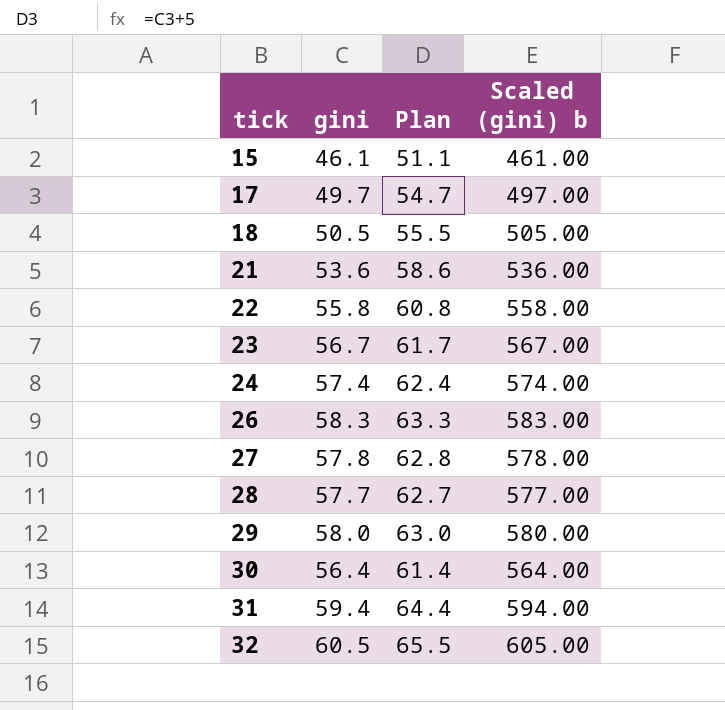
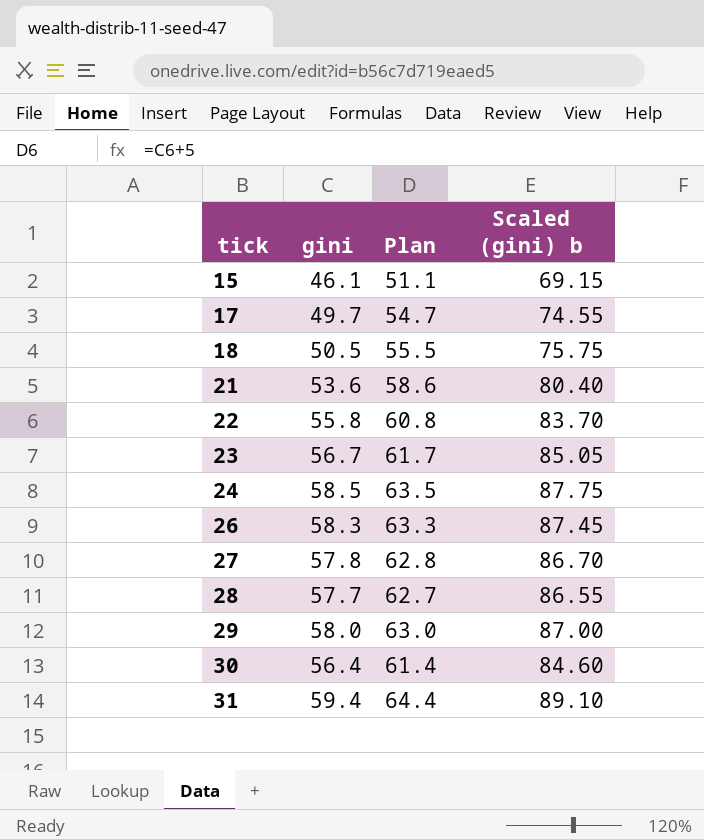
column Scaled (gini) b | formula: [gini] * 10 -> [gini] * 1.5
row 32: 60.5 | 65.5 | 605.00 -> none
24 | gini: 57.4 -> 58.5
24 | Plan: 62.4 -> 63.5

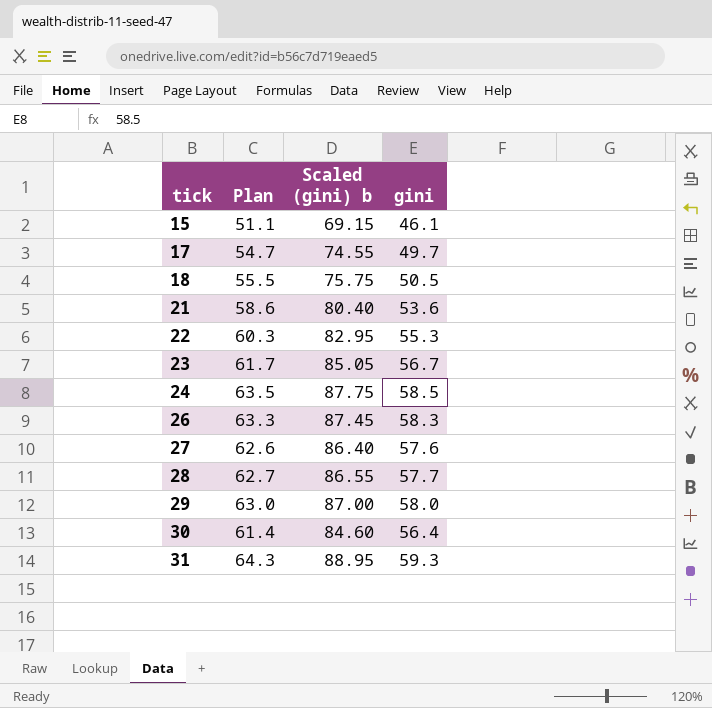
column gini | position: 2 -> 4
22 | Plan: 60.8 -> 60.3
22 | Scaled (gini) b: 83.70 -> 82.95
22 | gini: 55.8 -> 55.3
27 | Plan: 62.8 -> 62.6
27 | Scaled (gini) b: 86.70 -> 86.40
27 | gini: 57.8 -> 57.6
31 | Plan: 64.4 -> 64.3
31 | Scaled (gini) b: 89.10 -> 88.95
31 | gini: 59.4 -> 59.3

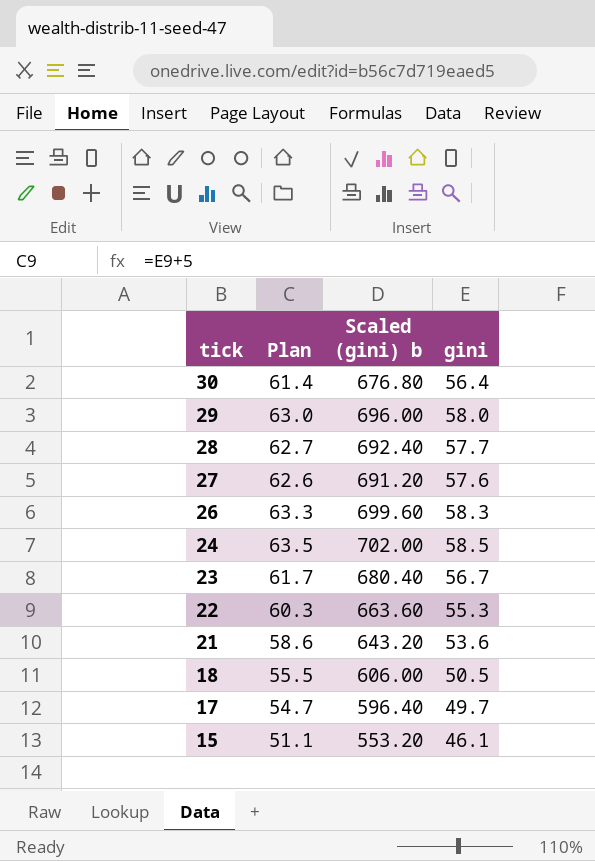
row order: tick ascending -> tick descending
column Scaled (gini) b | formula: [gini] * 1.5 -> [gini] * 12
row 31: 64.3 | 88.95 | 59.3 -> none

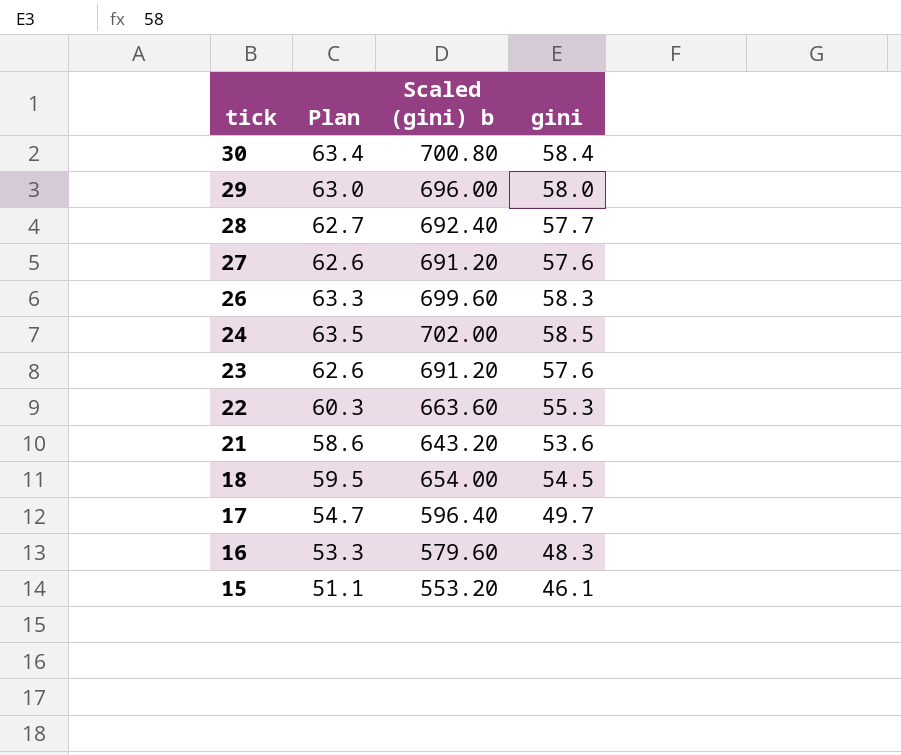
30 | Plan: 61.4 -> 63.4
30 | Scaled (gini) b: 676.80 -> 700.80
30 | gini: 56.4 -> 58.4
23 | Plan: 61.7 -> 62.6
23 | Scaled (gini) b: 680.40 -> 691.20
23 | gini: 56.7 -> 57.6
18 | Plan: 55.5 -> 59.5
18 | Scaled (gini) b: 606.00 -> 654.00
18 | gini: 50.5 -> 54.5
row 16: none -> 53.3 | 579.60 | 48.3

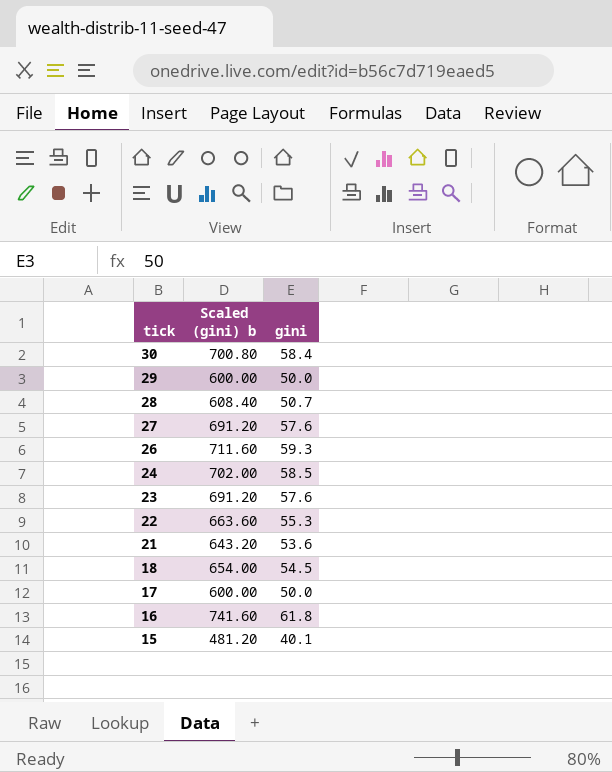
column Plan | formula: [gini] + 5 -> none
29 | Scaled (gini) b: 696.00 -> 600.00
29 | gini: 58.0 -> 50.0
28 | Scaled (gini) b: 692.40 -> 608.40
28 | gini: 57.7 -> 50.7
26 | Scaled (gini) b: 699.60 -> 711.60
26 | gini: 58.3 -> 59.3
17 | Scaled (gini) b: 596.40 -> 600.00
17 | gini: 49.7 -> 50.0
16 | Scaled (gini) b: 579.60 -> 741.60
16 | gini: 48.3 -> 61.8
15 | Scaled (gini) b: 553.20 -> 481.20
15 | gini: 46.1 -> 40.1

